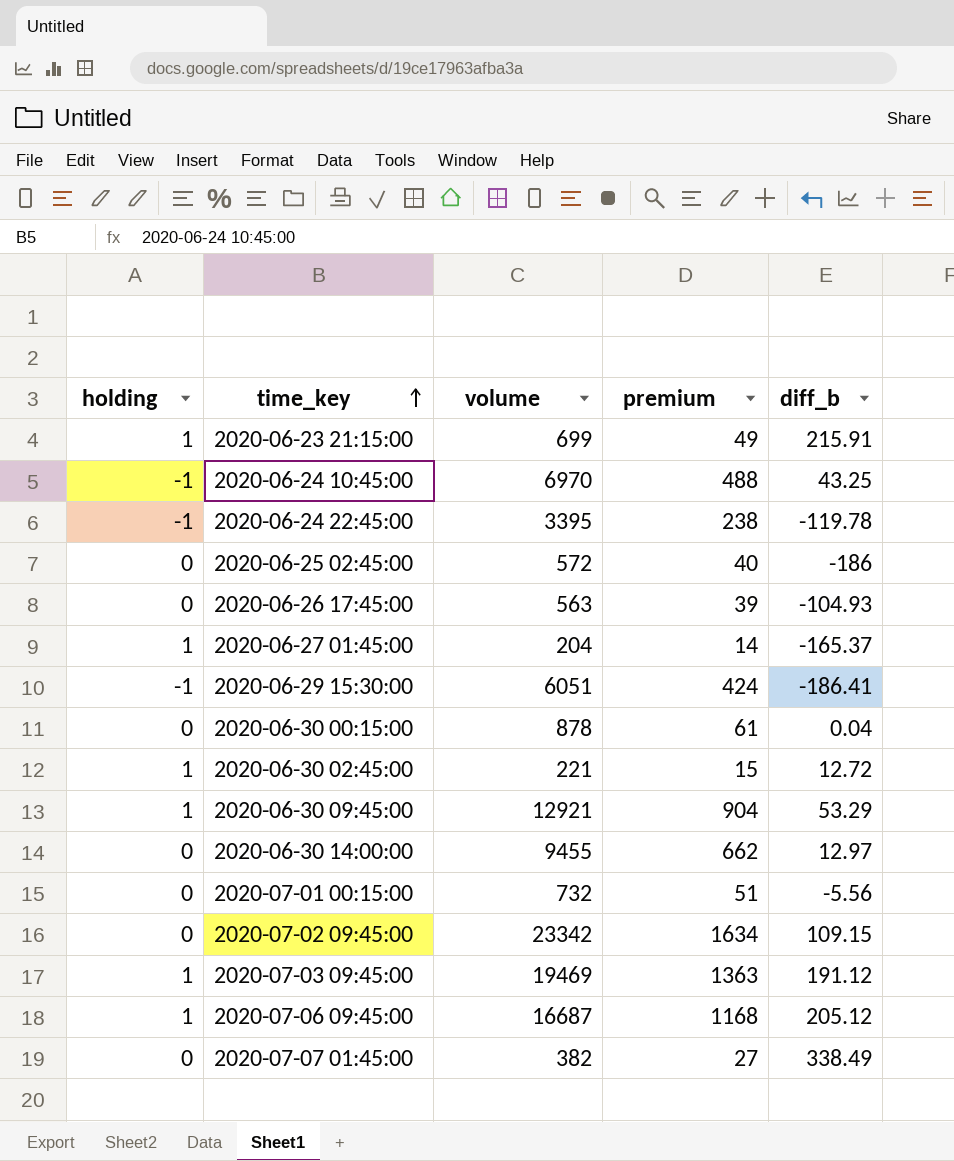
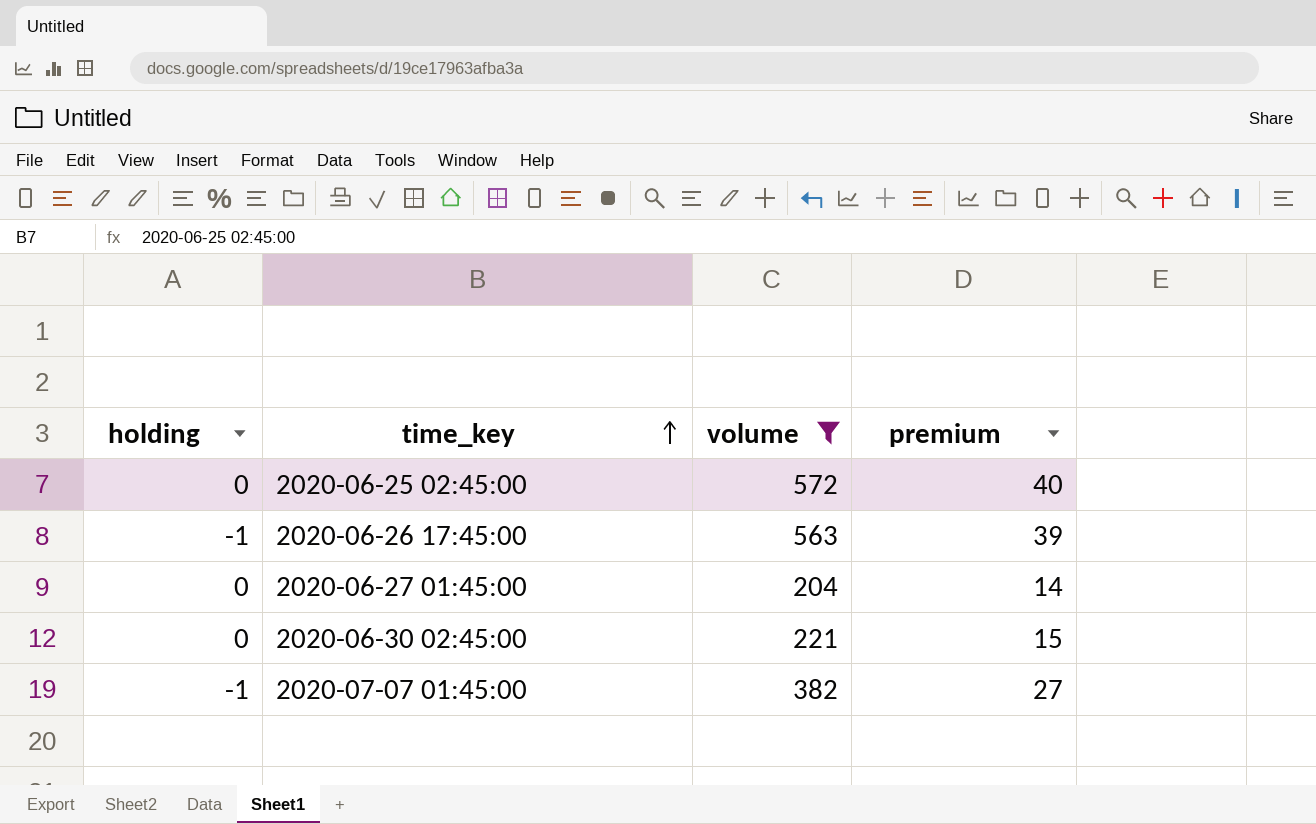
filter: none -> volume <= 572
column diff_b | position: 5 -> none
2020-06-26 17:45:00 | holding: 0 -> -1
2020-06-27 01:45:00 | holding: 1 -> 0
2020-06-30 02:45:00 | holding: 1 -> 0
2020-07-07 01:45:00 | holding: 0 -> -1

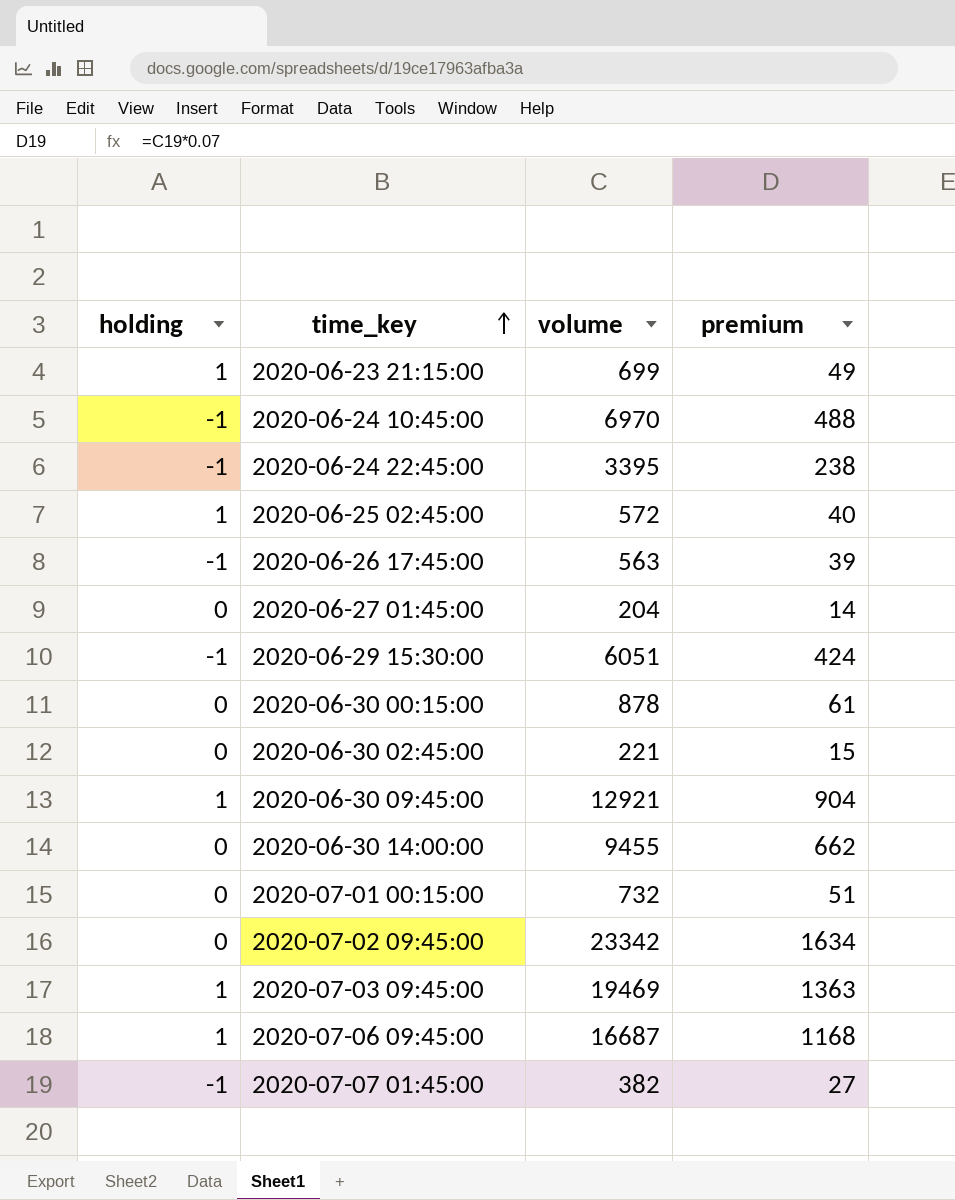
filter: volume <= 572 -> none
2020-06-25 02:45:00 | holding: 0 -> 1

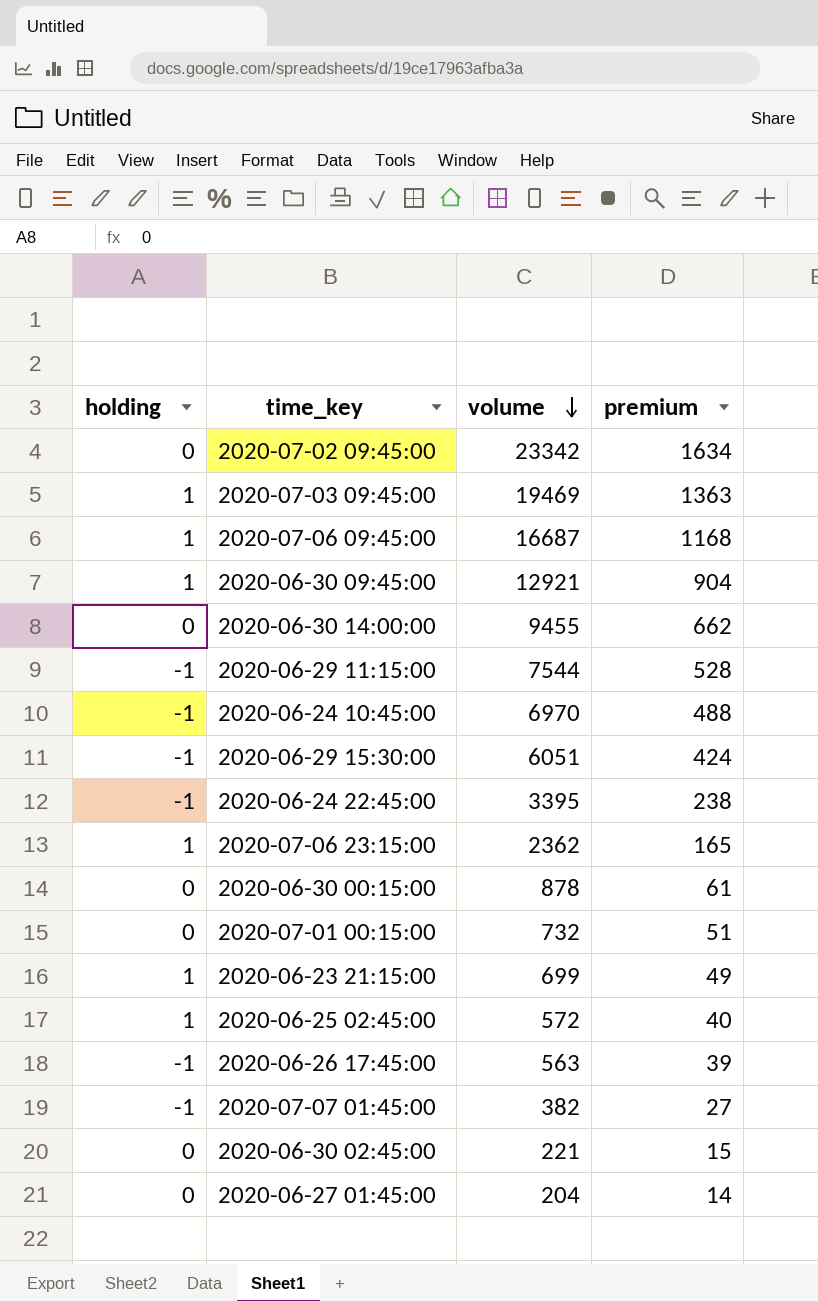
row order: time_key ascending -> volume descending
row 2020-06-29 11:15:00: none -> -1 | 7544 | 528
row 2020-07-06 23:15:00: none -> 1 | 2362 | 165

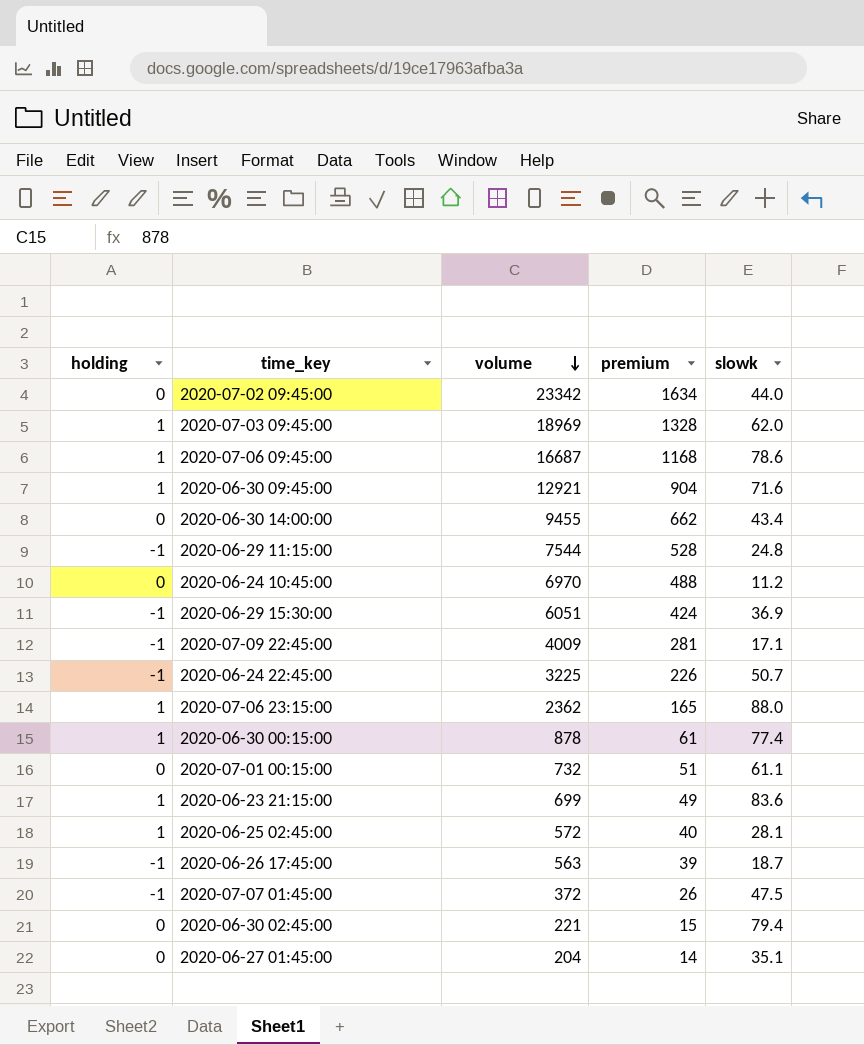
column slowk | position: none -> 5
2020-07-03 09:45:00 | volume: 19469 -> 18969
2020-07-03 09:45:00 | premium: 1363 -> 1328
2020-06-24 10:45:00 | holding: -1 -> 0
row 2020-07-09 22:45:00: none -> -1 | 4009 | 281 | 17.1
2020-06-24 22:45:00 | volume: 3395 -> 3225
2020-06-24 22:45:00 | premium: 238 -> 226
2020-06-30 00:15:00 | holding: 0 -> 1
2020-07-07 01:45:00 | volume: 382 -> 372
2020-07-07 01:45:00 | premium: 27 -> 26

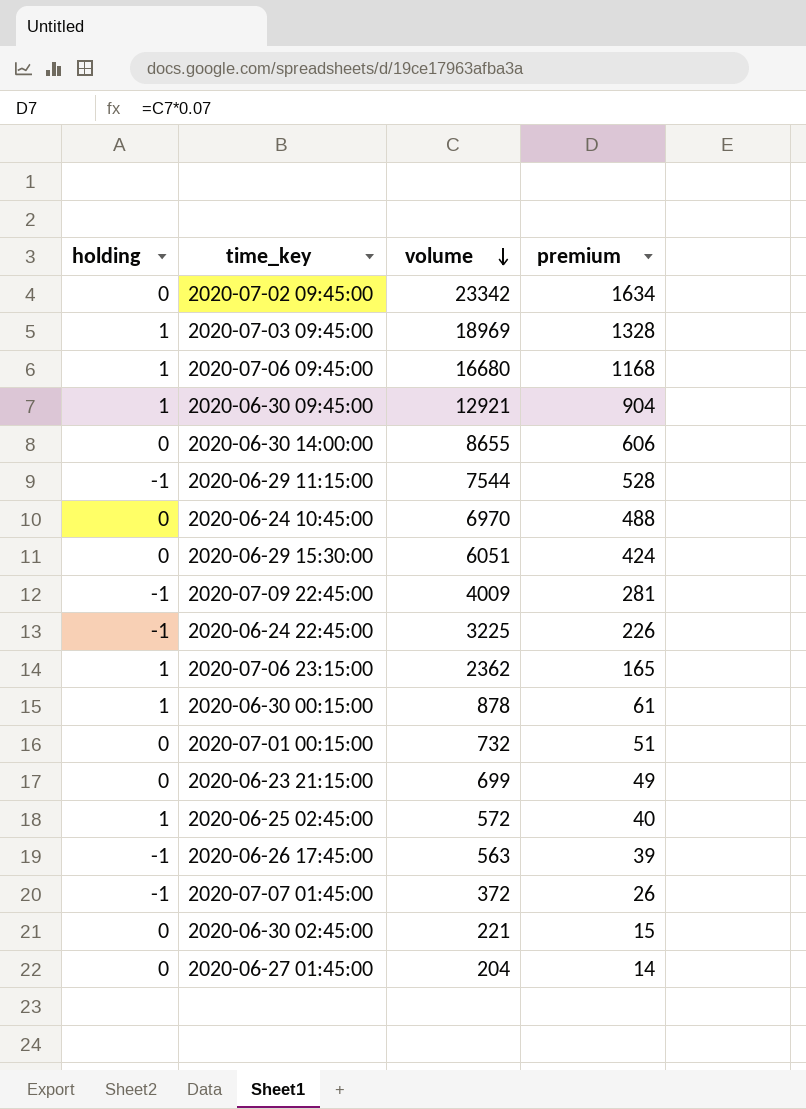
column slowk | position: 5 -> none
2020-07-06 09:45:00 | volume: 16687 -> 16680
2020-06-30 14:00:00 | volume: 9455 -> 8655
2020-06-30 14:00:00 | premium: 662 -> 606
2020-06-29 15:30:00 | holding: -1 -> 0
2020-06-23 21:15:00 | holding: 1 -> 0

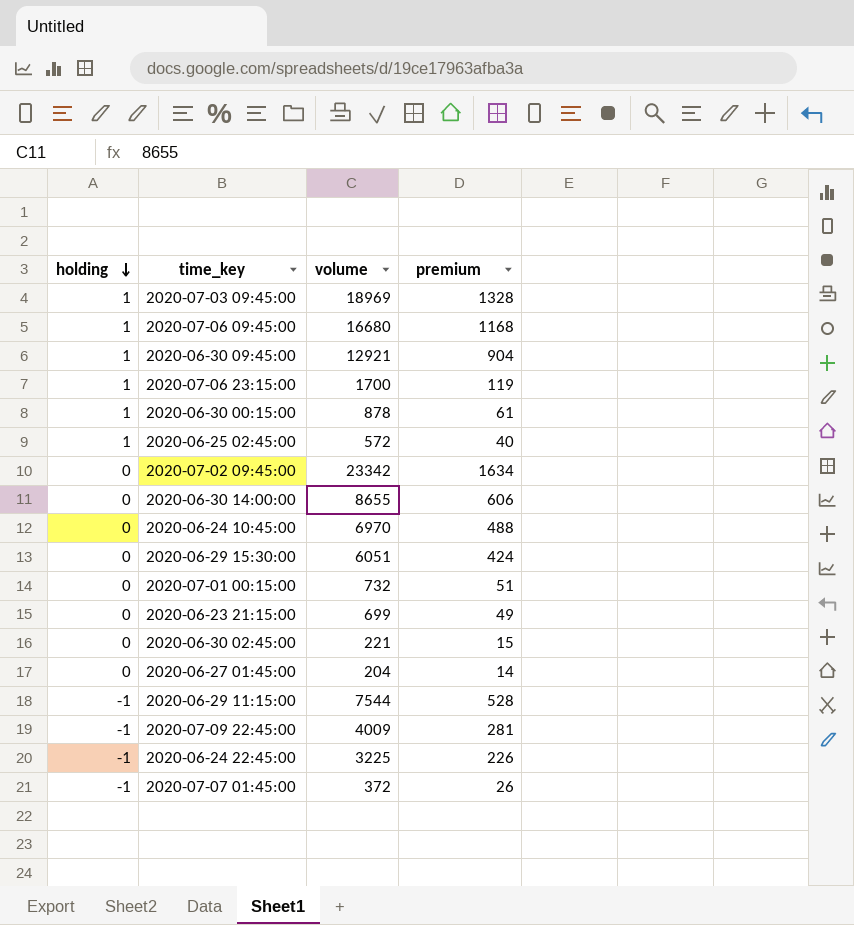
row order: volume descending -> holding descending
row 2020-06-26 17:45:00: -1 | 563 | 39 -> none
2020-07-06 23:15:00 | volume: 2362 -> 1700
2020-07-06 23:15:00 | premium: 165 -> 119

